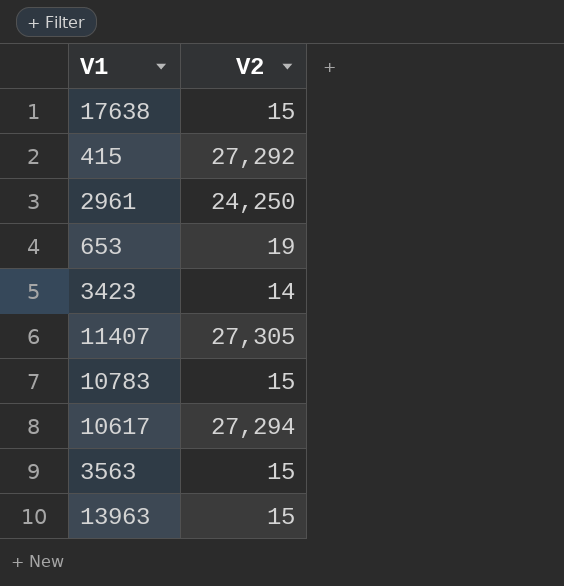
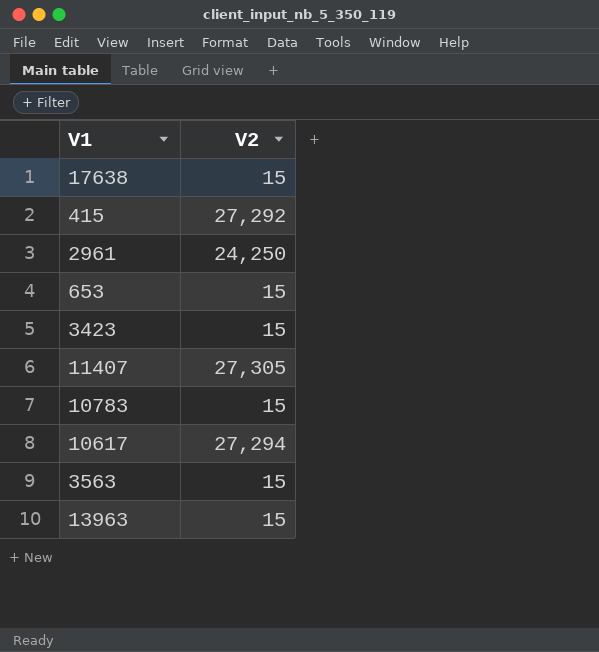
653 | V2: 19 -> 15
3423 | V2: 14 -> 15

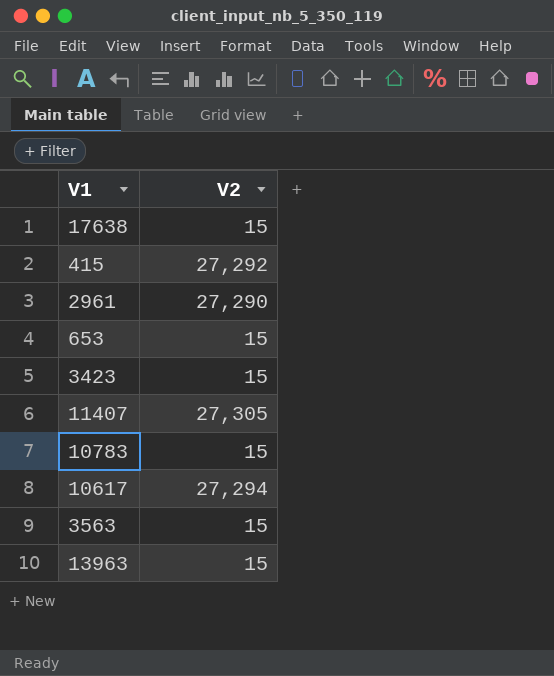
2961 | V2: 24,250 -> 27,290

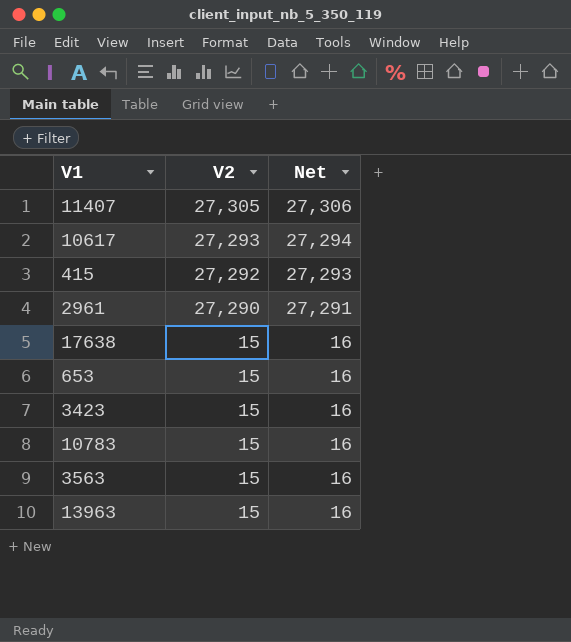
row order: none -> V2 descending
column Net | formula: none -> [V2] + 1
10617 | V2: 27,294 -> 27,293

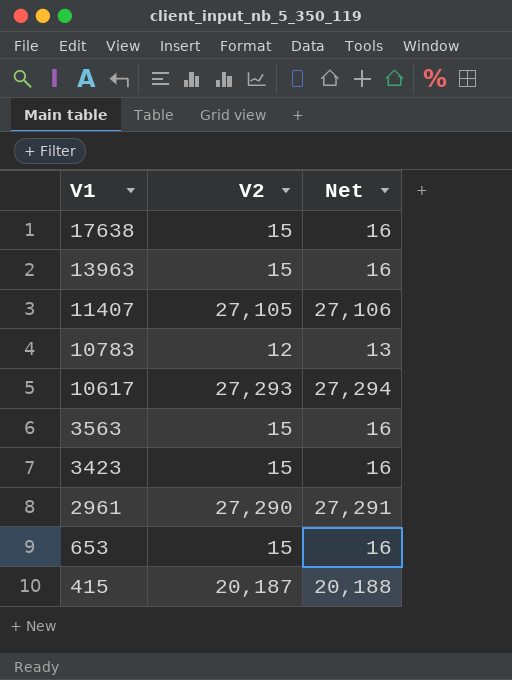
row order: V2 descending -> V1 descending
11407 | V2: 27,305 -> 27,105
11407 | Net: 27,306 -> 27,106
10783 | V2: 15 -> 12
10783 | Net: 16 -> 13
415 | V2: 27,292 -> 20,187
415 | Net: 27,293 -> 20,188

